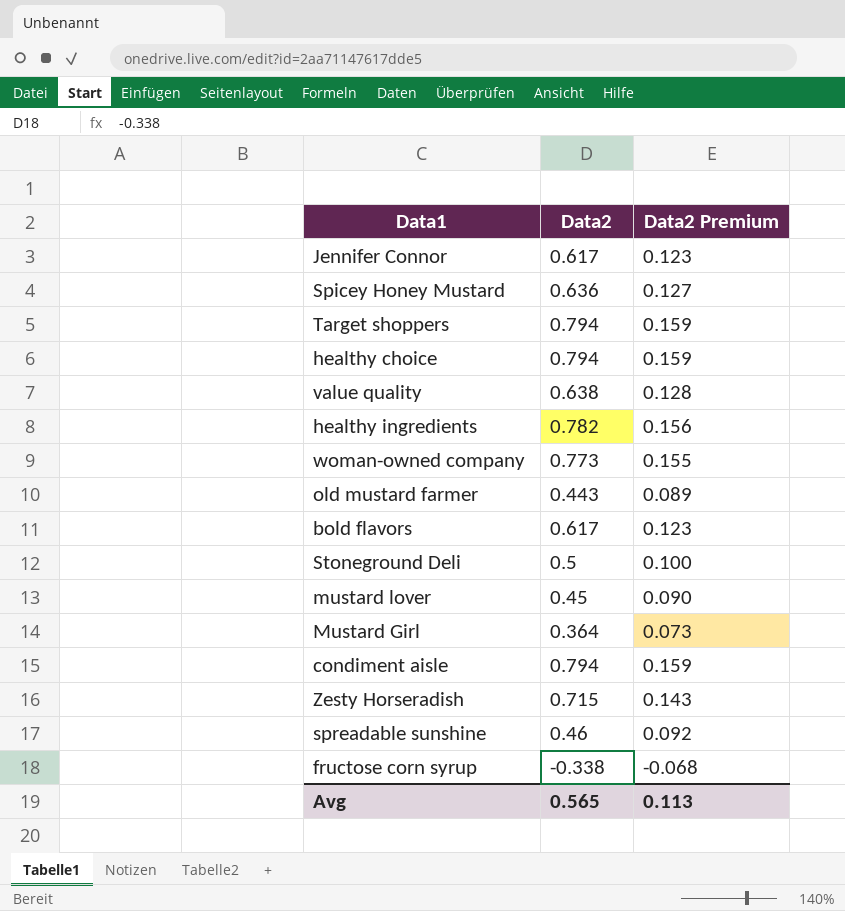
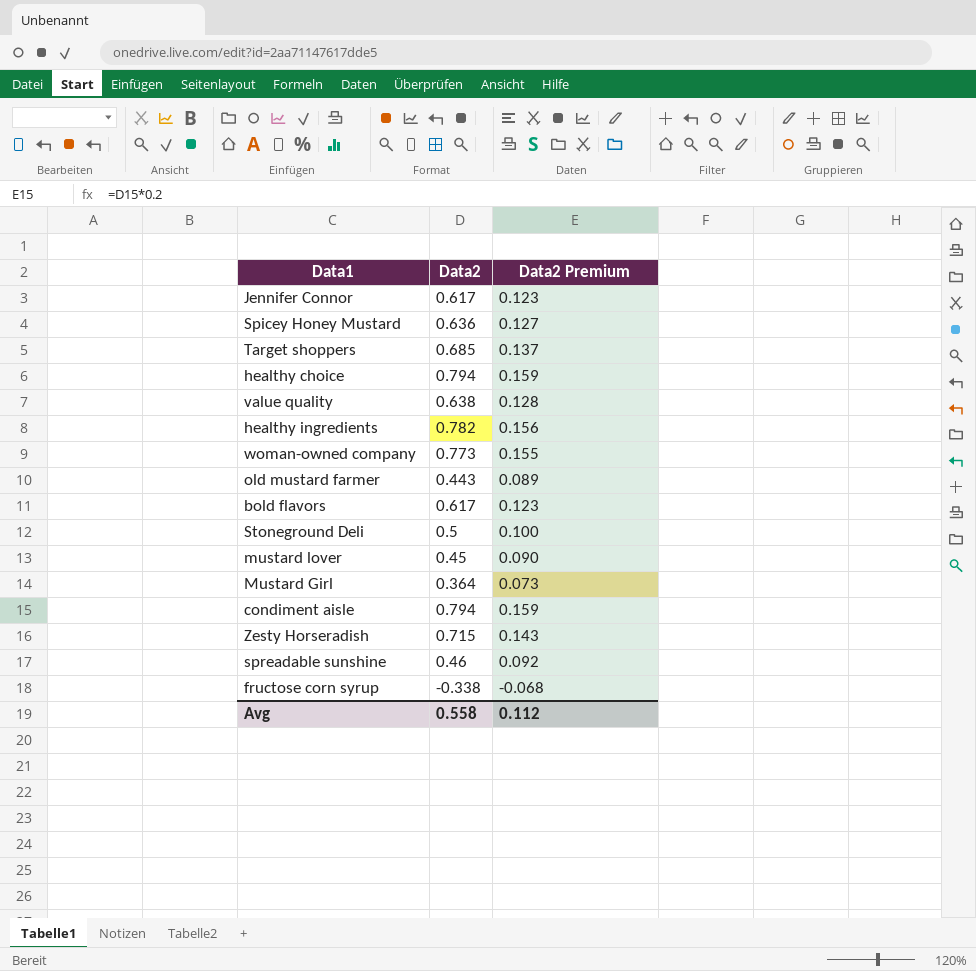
Target shoppers | Data2: 0.794 -> 0.685
Target shoppers | Data2 Premium: 0.159 -> 0.137
Avg | Data2: 0.565 -> 0.558
Avg | Data2 Premium: 0.113 -> 0.112

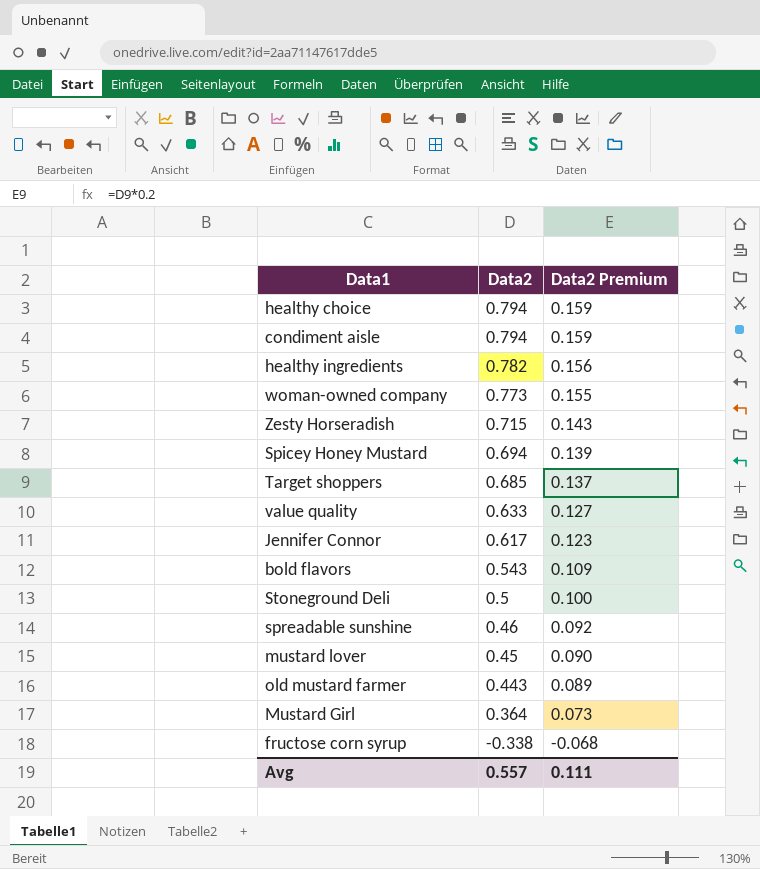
row order: none -> Data2 descending
Spicey Honey Mustard | Data2: 0.636 -> 0.694
Spicey Honey Mustard | Data2 Premium: 0.127 -> 0.139
value quality | Data2: 0.638 -> 0.633
value quality | Data2 Premium: 0.128 -> 0.127
bold flavors | Data2: 0.617 -> 0.543
bold flavors | Data2 Premium: 0.123 -> 0.109
Avg | Data2: 0.558 -> 0.557
Avg | Data2 Premium: 0.112 -> 0.111

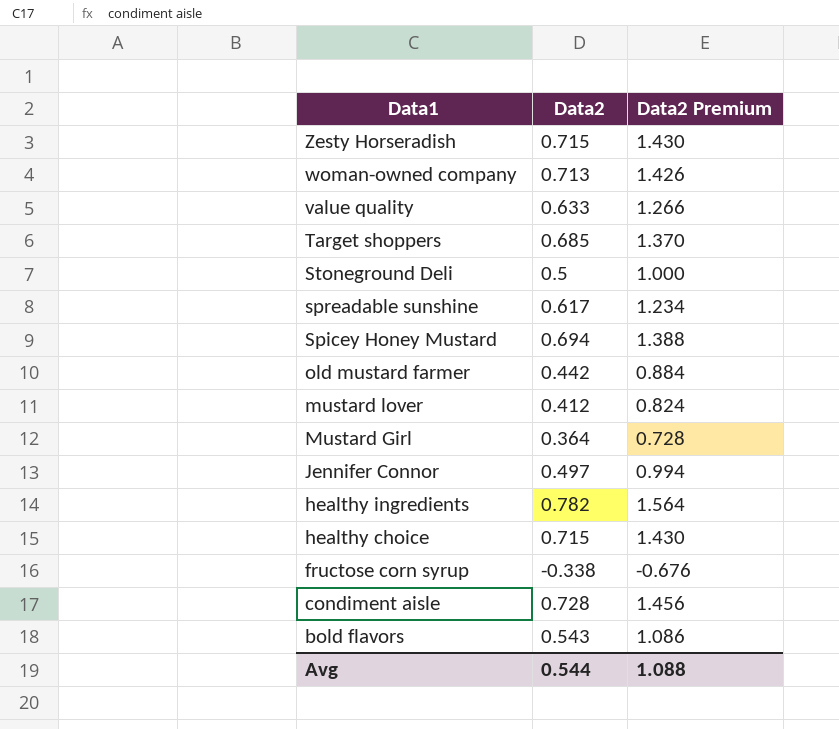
row order: Data2 descending -> Data1 descending
column Data2 Premium | formula: [Data2] * 0.2 -> [Data2] * 2
woman-owned company | Data2: 0.773 -> 0.713
spreadable sunshine | Data2: 0.46 -> 0.617
old mustard farmer | Data2: 0.443 -> 0.442
mustard lover | Data2: 0.45 -> 0.412
Jennifer Connor | Data2: 0.617 -> 0.497
healthy choice | Data2: 0.794 -> 0.715
condiment aisle | Data2: 0.794 -> 0.728
Avg | Data2: 0.557 -> 0.544
Avg | Data2 Premium: 0.111 -> 1.088

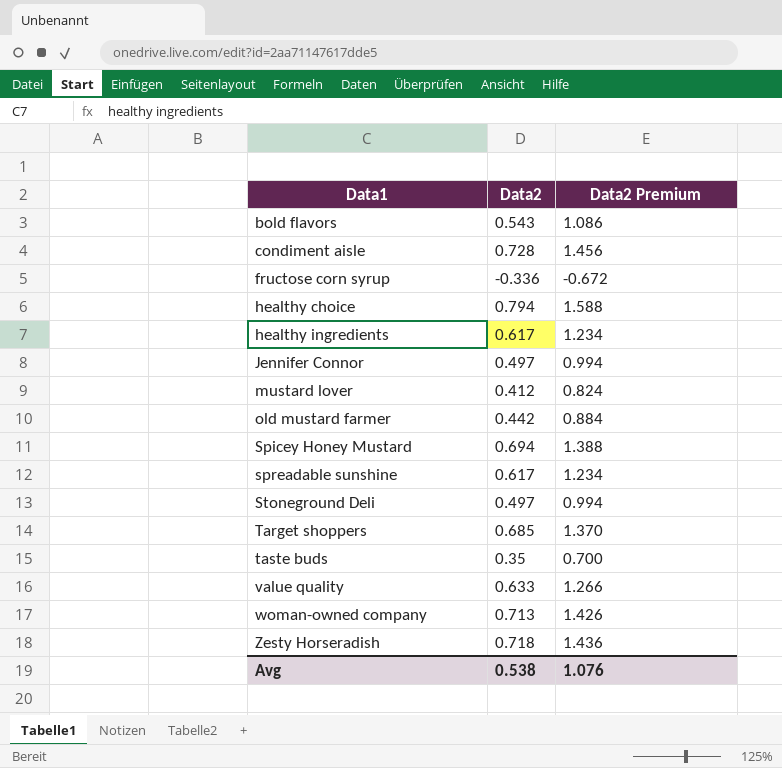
row order: Data1 descending -> Data1 ascending
row Mustard Girl: 0.364 | 0.728 -> none
fructose corn syrup | Data2: -0.338 -> -0.336
fructose corn syrup | Data2 Premium: -0.676 -> -0.672
healthy choice | Data2: 0.715 -> 0.794
healthy choice | Data2 Premium: 1.430 -> 1.588
healthy ingredients | Data2: 0.782 -> 0.617
healthy ingredients | Data2 Premium: 1.564 -> 1.234
Stoneground Deli | Data2: 0.5 -> 0.497
Stoneground Deli | Data2 Premium: 1.000 -> 0.994
row taste buds: none -> 0.35 | 0.700
Zesty Horseradish | Data2: 0.715 -> 0.718
Zesty Horseradish | Data2 Premium: 1.430 -> 1.436
Avg | Data2: 0.544 -> 0.538
Avg | Data2 Premium: 1.088 -> 1.076

